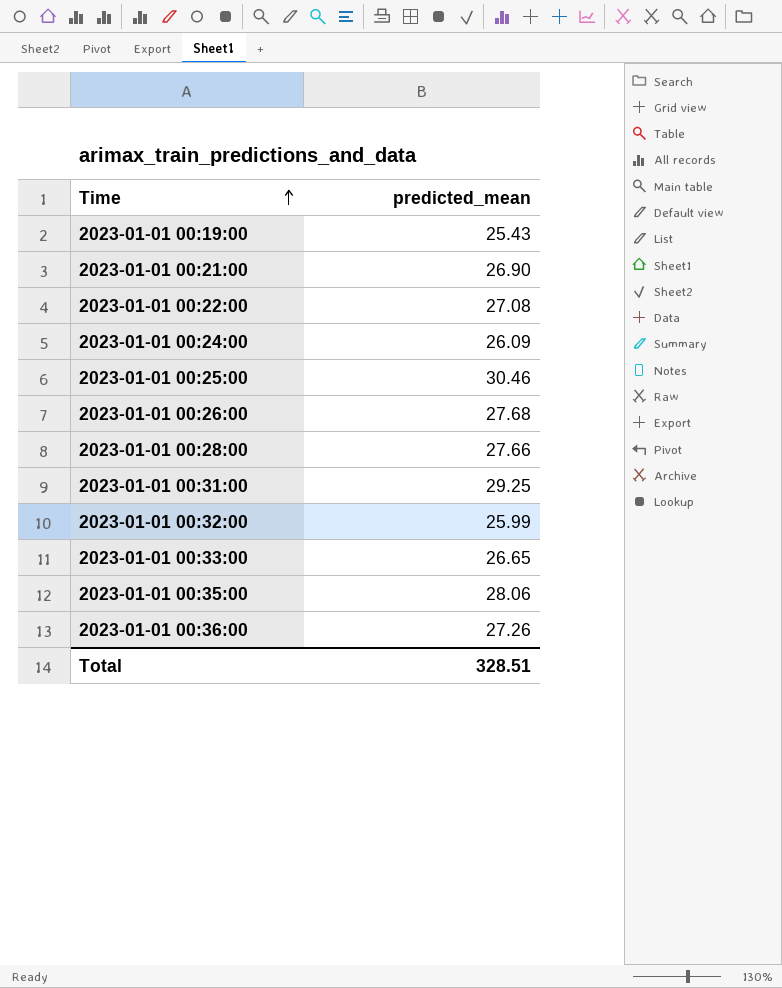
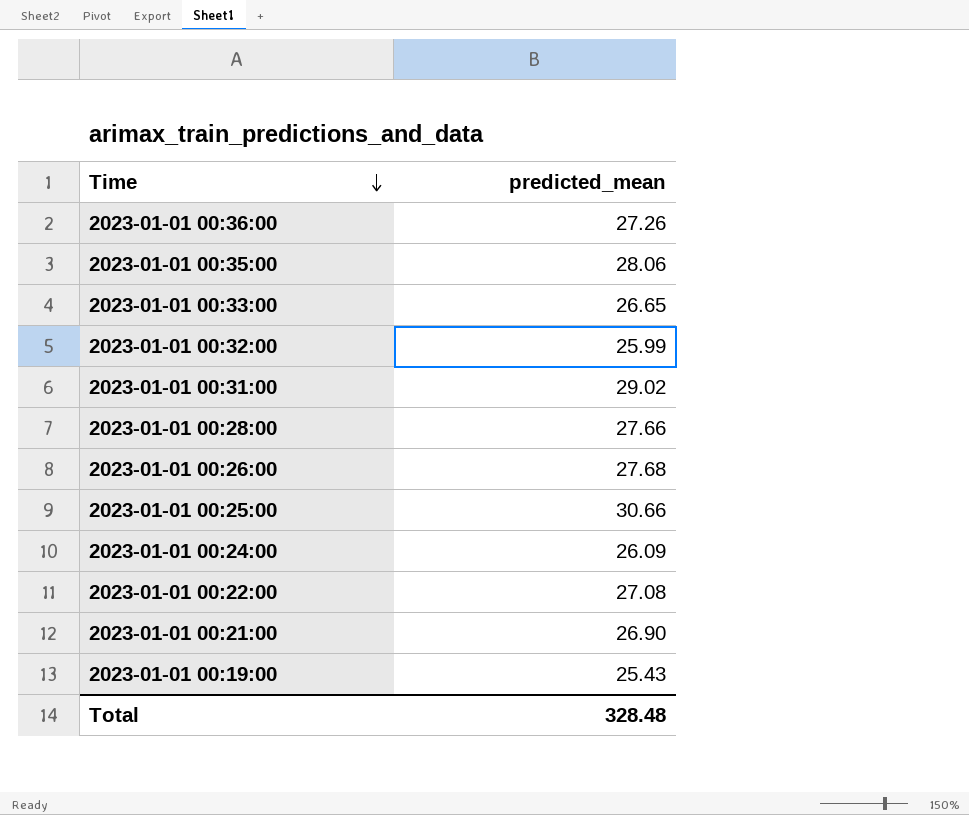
row order: Time ascending -> Time descending
2023-01-01 00:31:00 | predicted_mean: 29.25 -> 29.02
2023-01-01 00:25:00 | predicted_mean: 30.46 -> 30.66
Total | predicted_mean: 328.51 -> 328.48

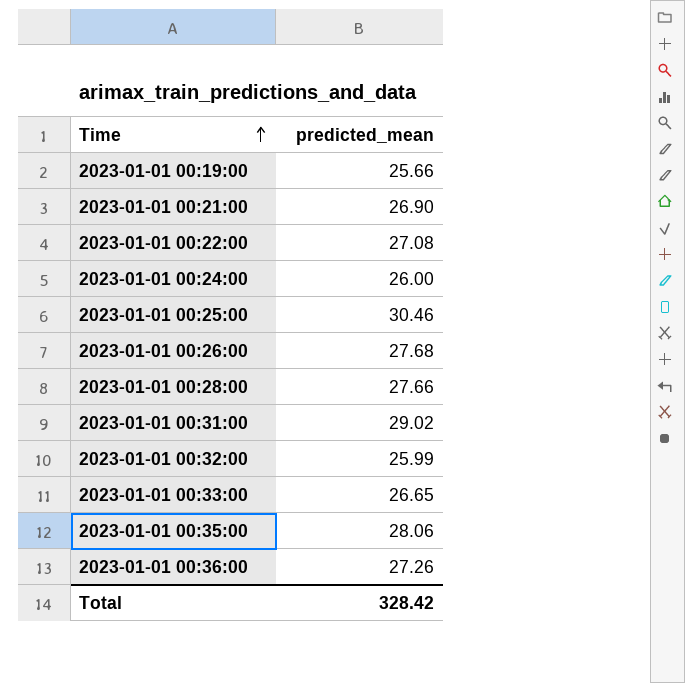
row order: Time descending -> Time ascending
2023-01-01 00:19:00 | predicted_mean: 25.43 -> 25.66
2023-01-01 00:24:00 | predicted_mean: 26.09 -> 26.00
2023-01-01 00:25:00 | predicted_mean: 30.66 -> 30.46
Total | predicted_mean: 328.48 -> 328.42

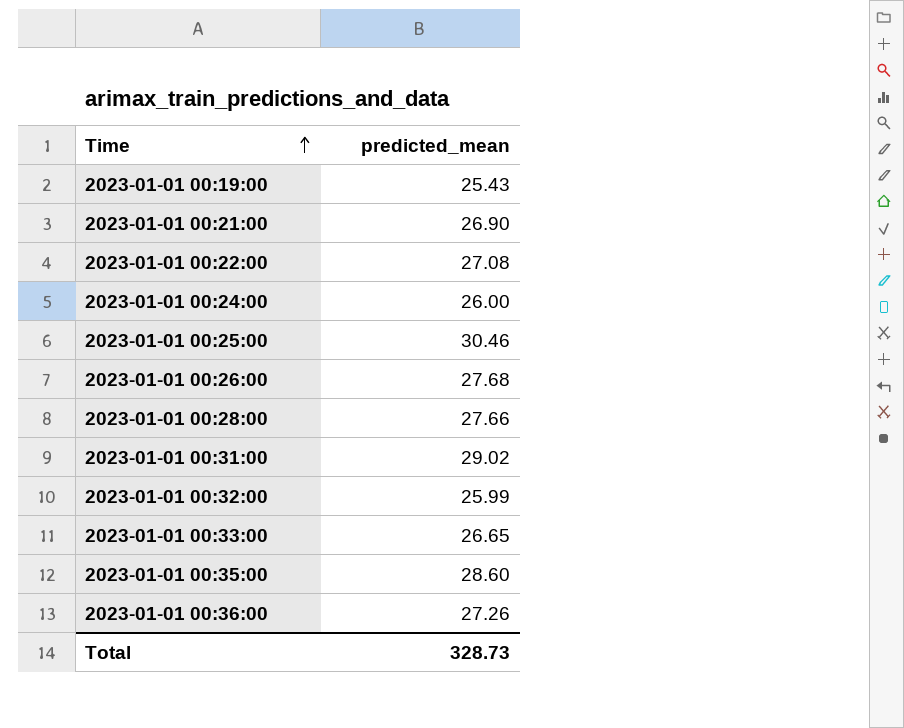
2023-01-01 00:19:00 | predicted_mean: 25.66 -> 25.43
2023-01-01 00:35:00 | predicted_mean: 28.06 -> 28.60
Total | predicted_mean: 328.42 -> 328.73

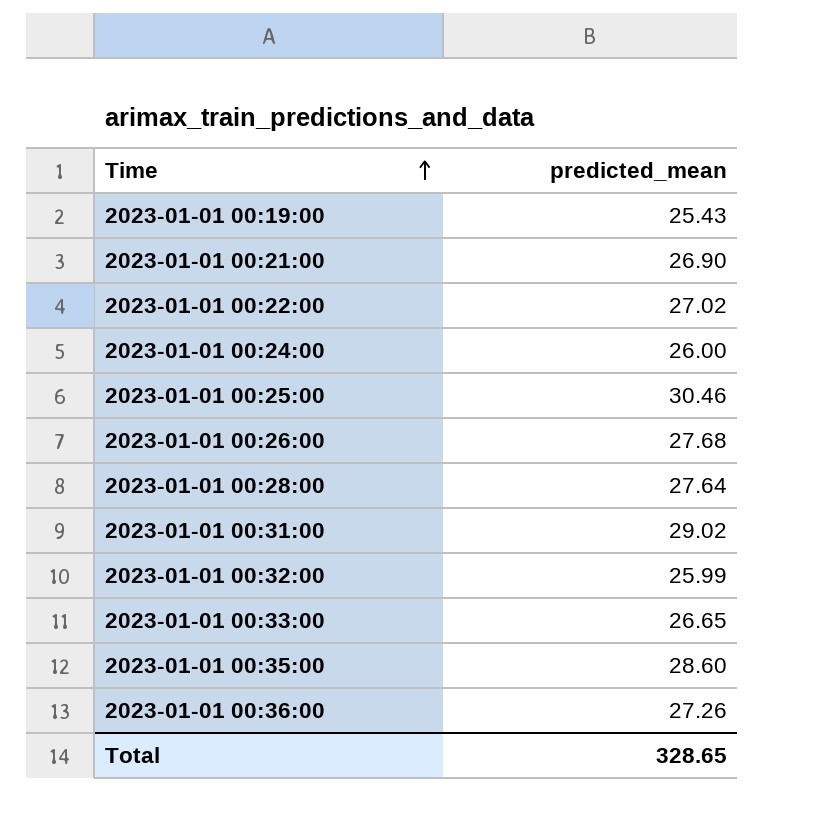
2023-01-01 00:22:00 | predicted_mean: 27.08 -> 27.02
2023-01-01 00:28:00 | predicted_mean: 27.66 -> 27.64
Total | predicted_mean: 328.73 -> 328.65

